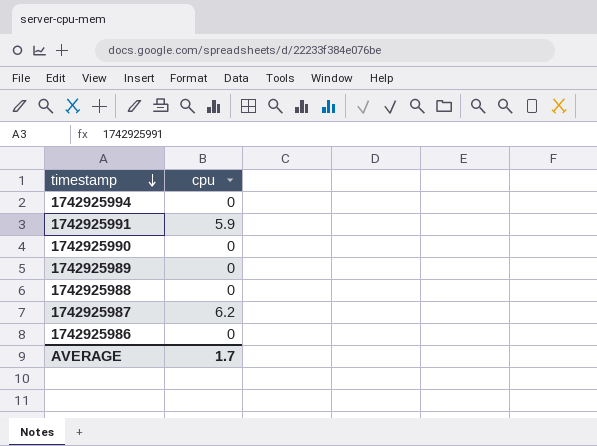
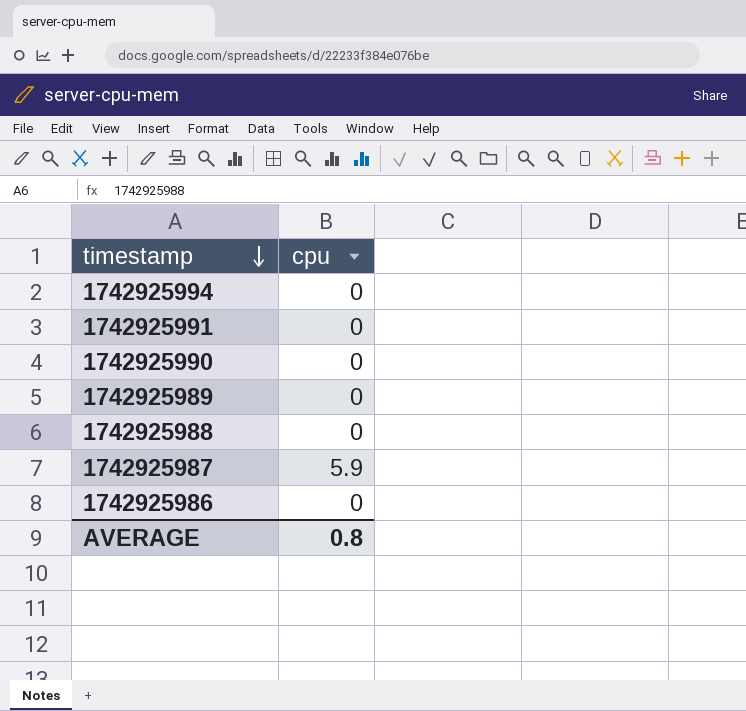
1742925991 | cpu: 5.9 -> 0
1742925987 | cpu: 6.2 -> 5.9
AVERAGE | cpu: 1.7 -> 0.8

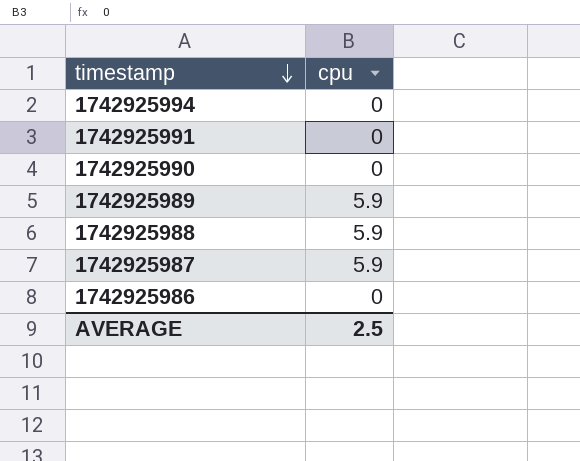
1742925989 | cpu: 0 -> 5.9
1742925988 | cpu: 0 -> 5.9
AVERAGE | cpu: 0.8 -> 2.5

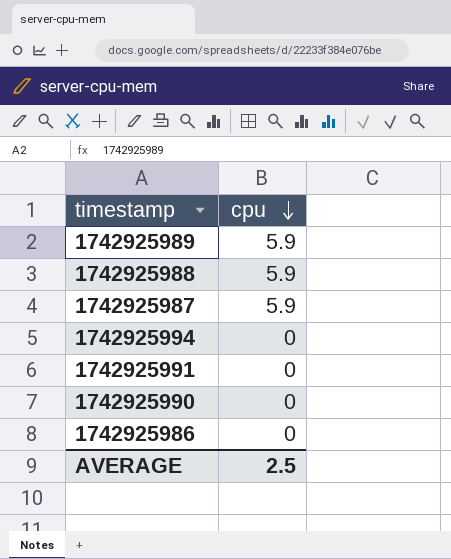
row order: timestamp descending -> cpu descending

